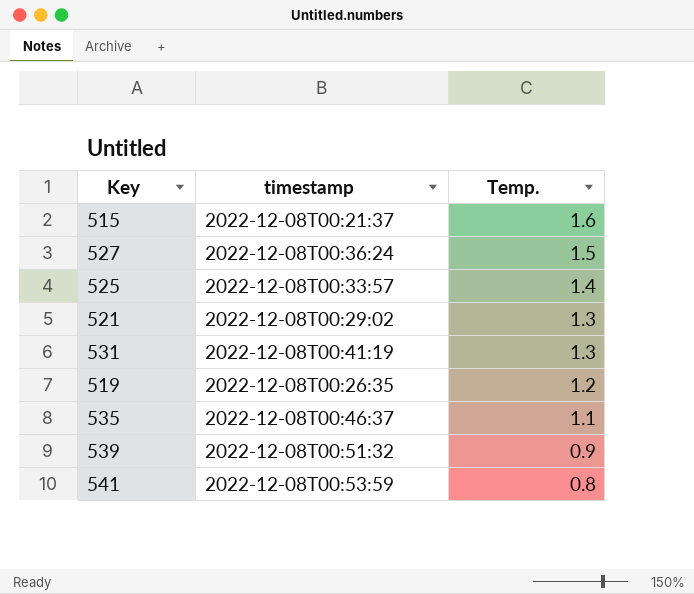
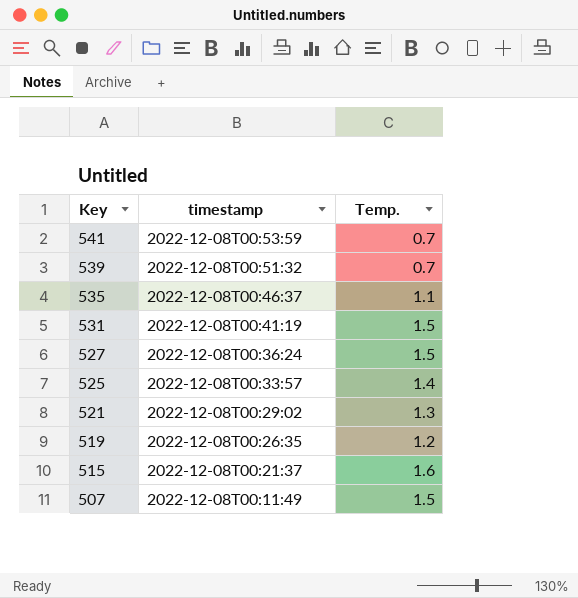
row order: Temp. descending -> Key descending
541 | Temp.: 0.8 -> 0.7
539 | Temp.: 0.9 -> 0.7
531 | Temp.: 1.3 -> 1.5
row 507: none -> 2022-12-08T00:11:49 | 1.5

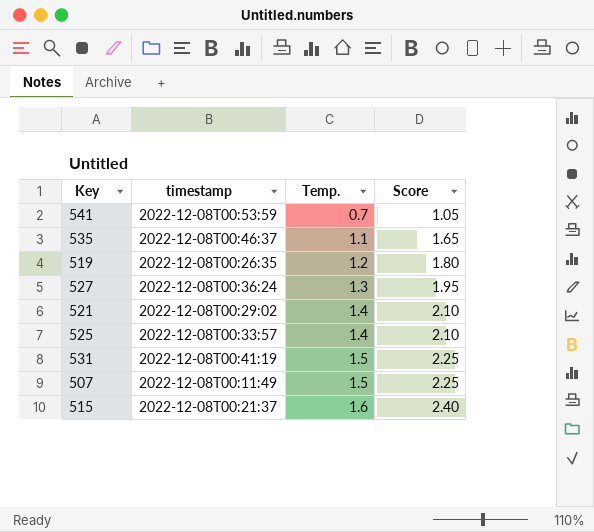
row order: Key descending -> Temp. ascending
column Score | formula: none -> [Temp.] * 1.5
row 539: 2022-12-08T00:51:32 | 0.7 -> none
527 | Temp.: 1.5 -> 1.3
521 | Temp.: 1.3 -> 1.4

